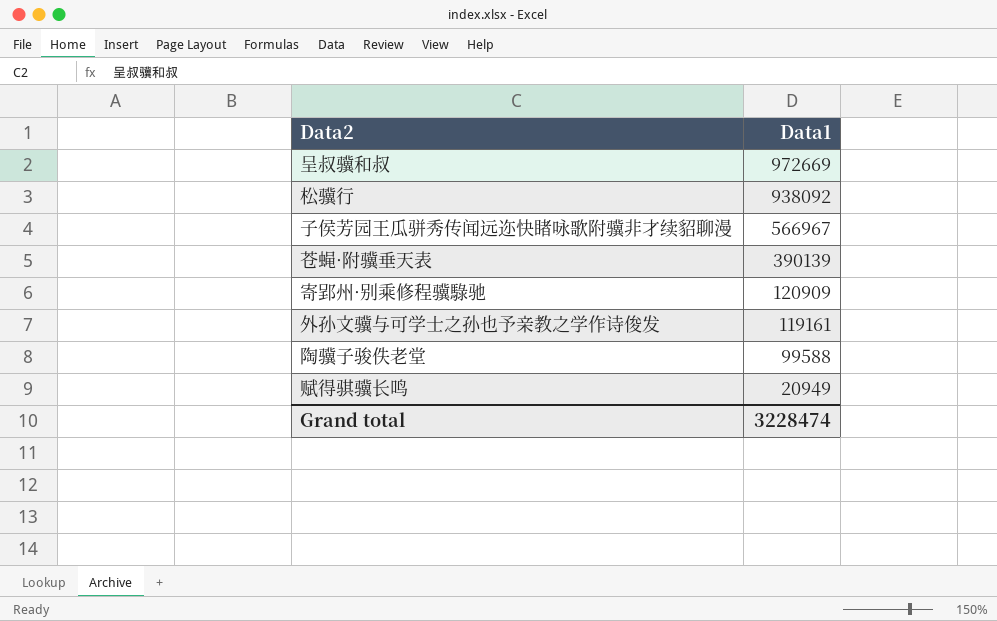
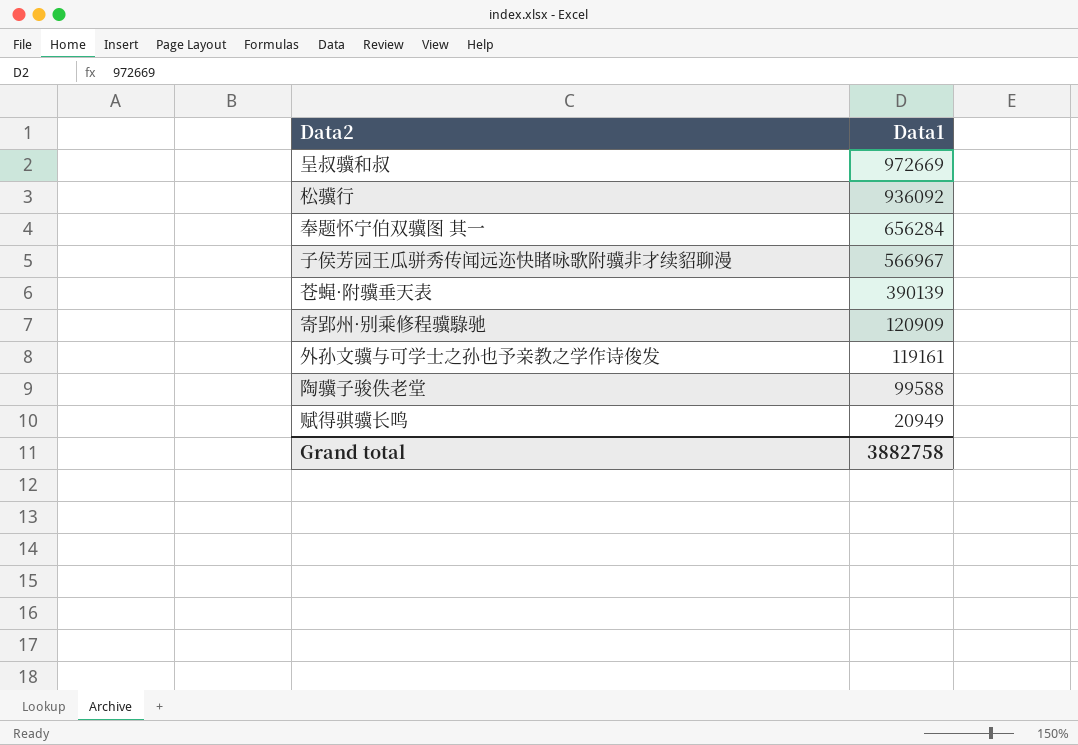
松骥行 | Data1: 938092 -> 936092
row 奉题怀宁伯双骥图 其一: none -> 656284
Grand total | Data1: 3228474 -> 3882758

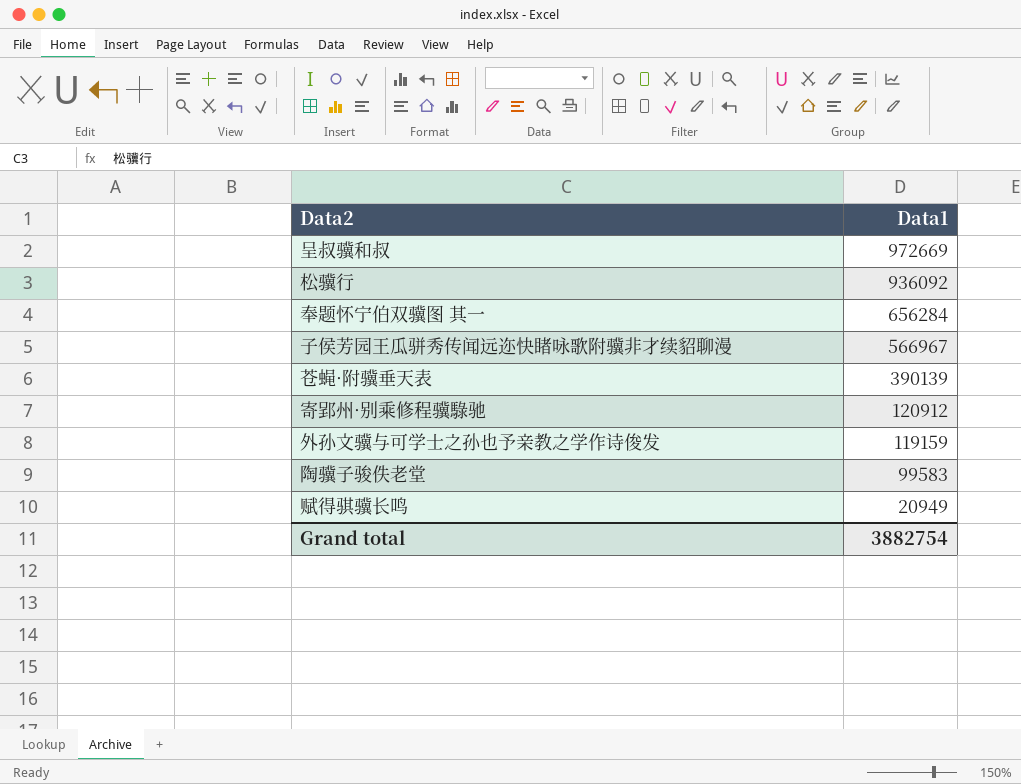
寄郢州·别乘修程骥騄驰 | Data1: 120909 -> 120912
外孙文骥与可学士之孙也予亲教之学作诗俊发 | Data1: 119161 -> 119159
陶骥子骏佚老堂 | Data1: 99588 -> 99583
Grand total | Data1: 3882758 -> 3882754

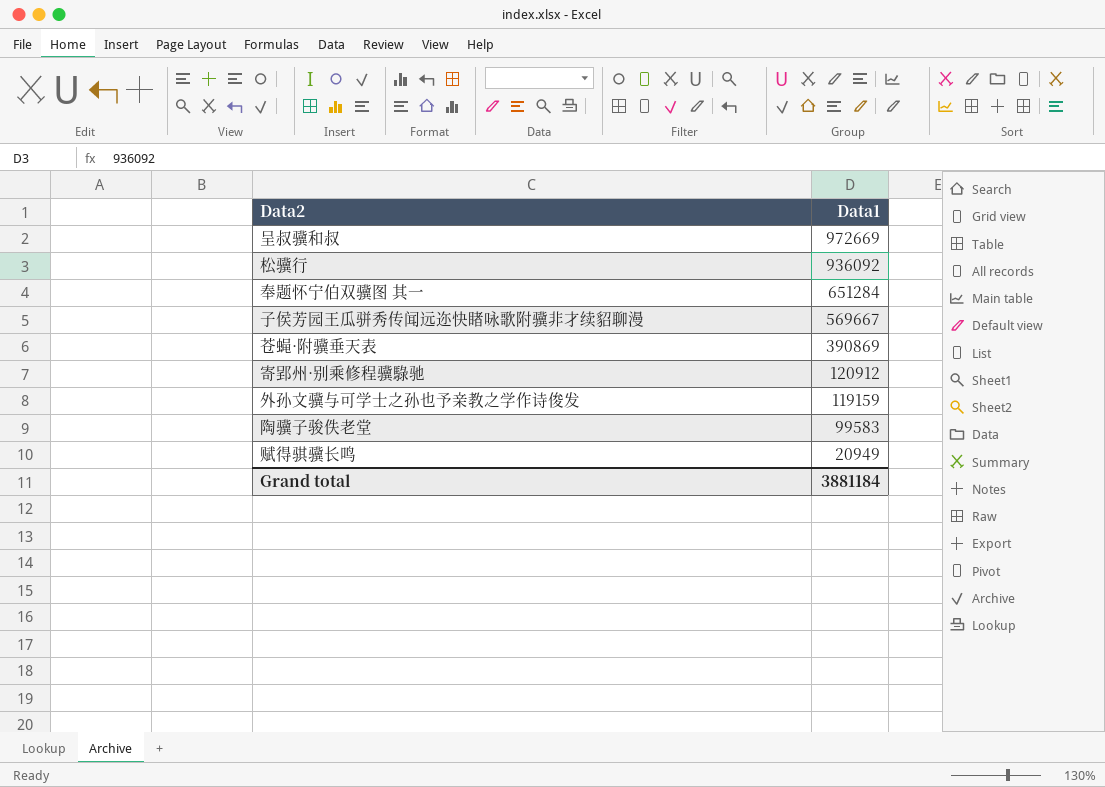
奉题怀宁伯双骥图 其一 | Data1: 656284 -> 651284
子侯芳园王瓜骈秀传闻远迩快睹咏歌附骥非才续貂聊漫 | Data1: 566967 -> 569667
苍蝇·附骥垂天表 | Data1: 390139 -> 390869
Grand total | Data1: 3882754 -> 3881184

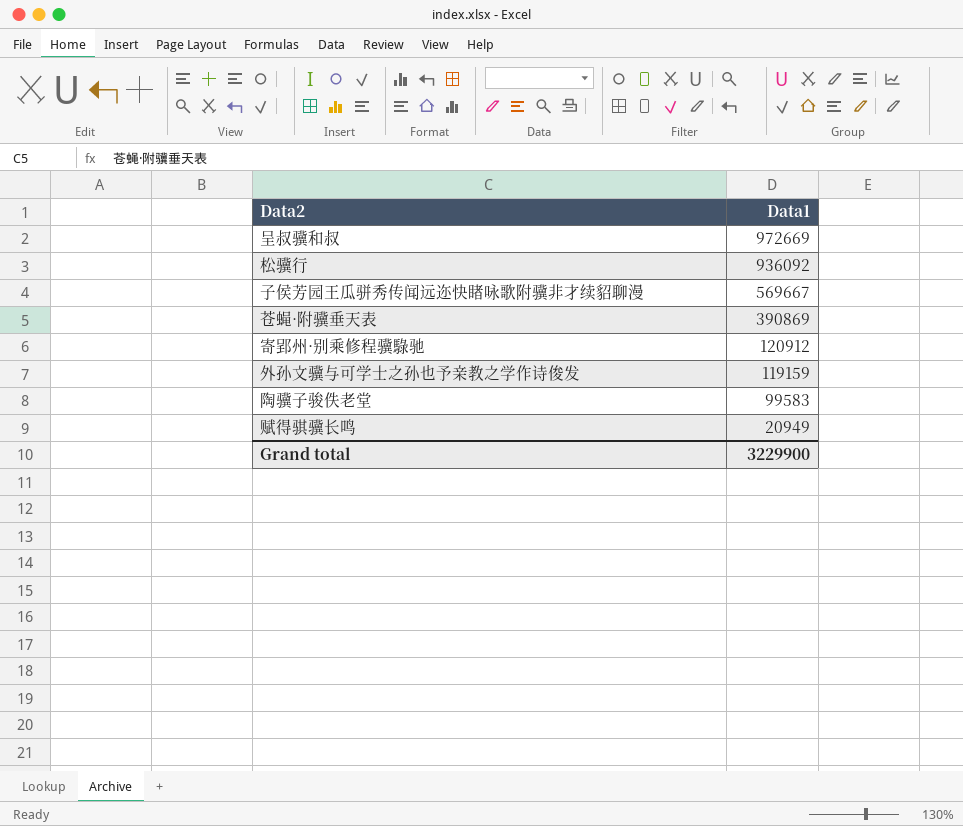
row 奉题怀宁伯双骥图 其一: 651284 -> none
Grand total | Data1: 3881184 -> 3229900

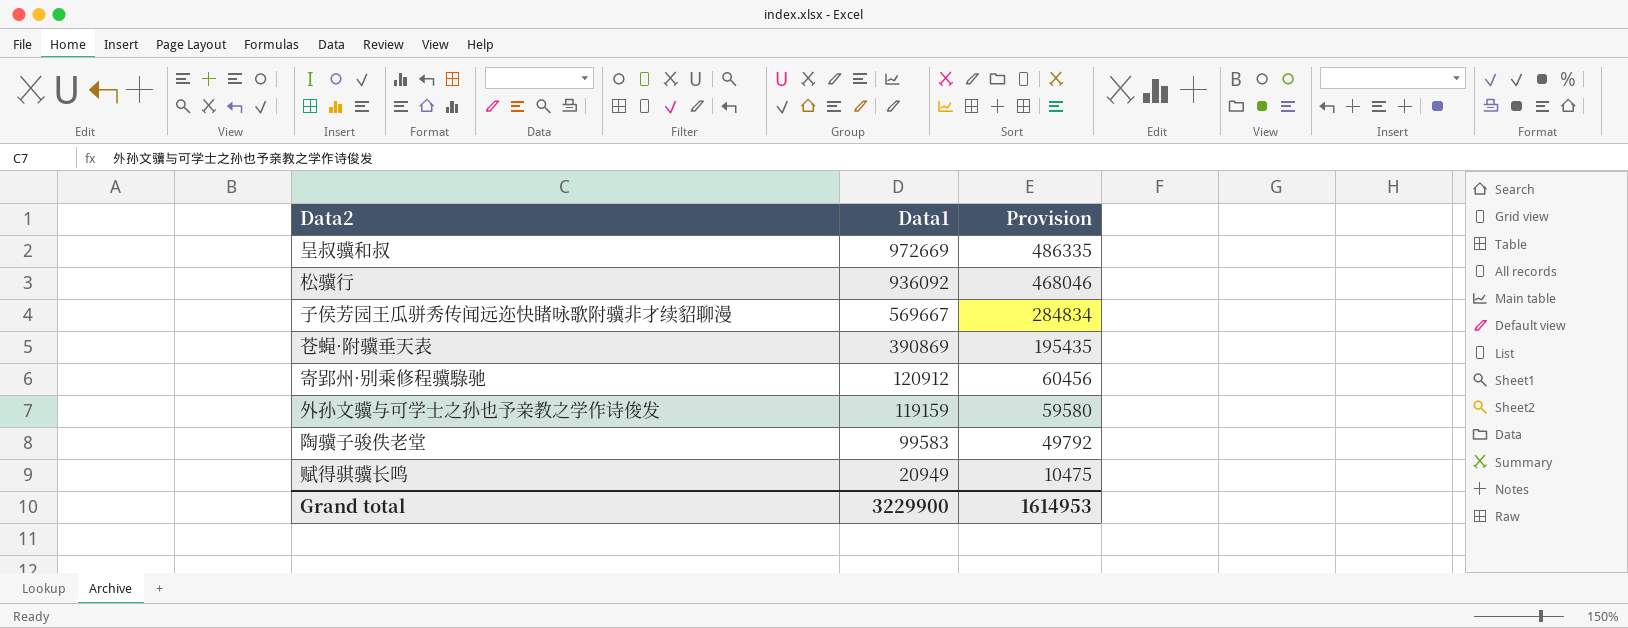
column Provision | formula: none -> [Data1] * 0.5

